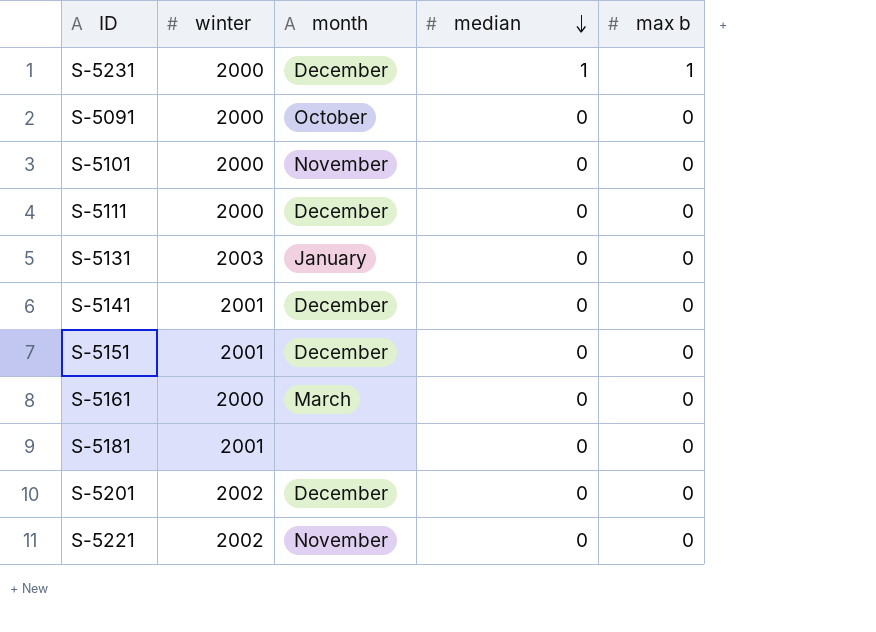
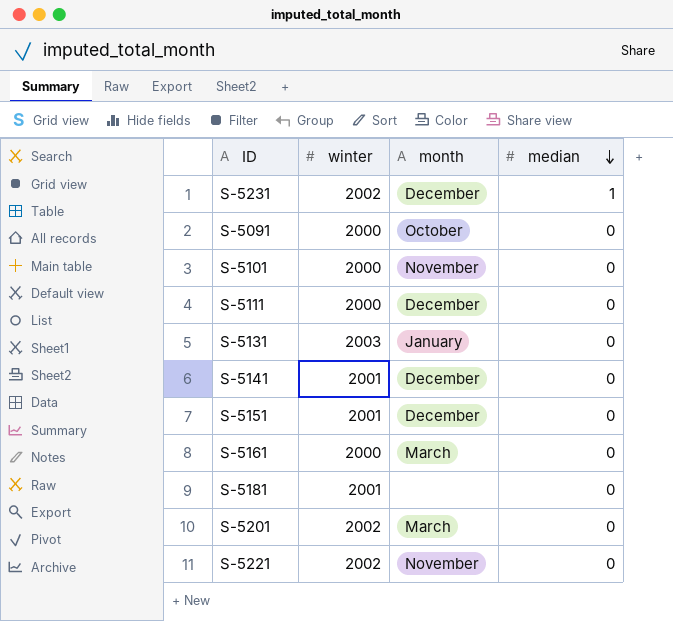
column max b | position: 5 -> none
S-5231 | winter: 2000 -> 2002
S-5201 | month: December -> March

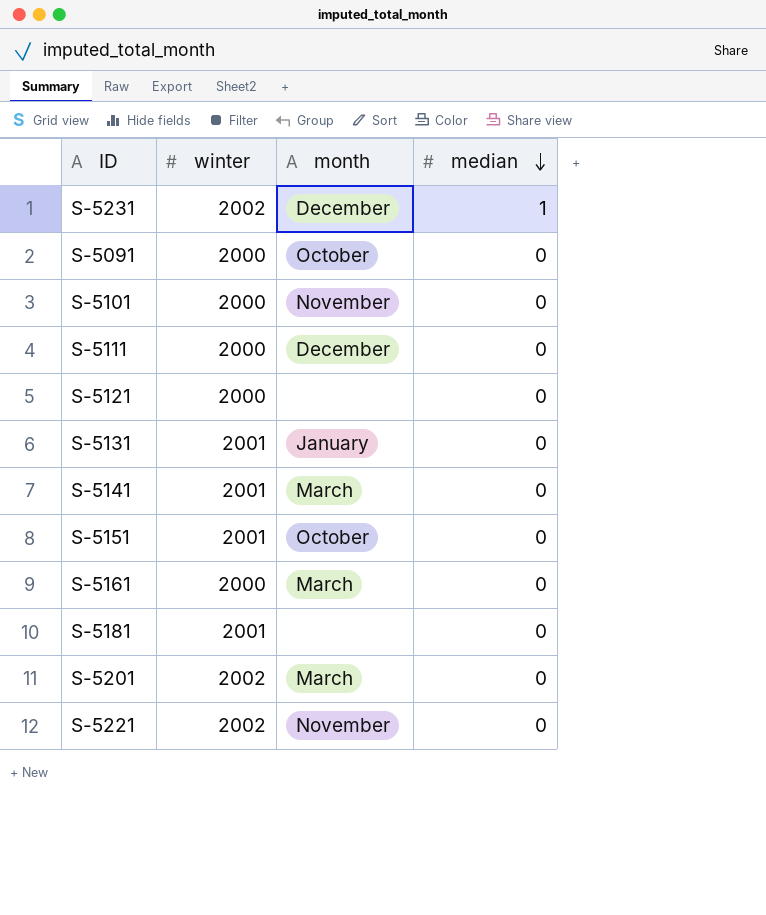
row S-5121: none -> 2000 | none | 0
S-5131 | winter: 2003 -> 2001
S-5141 | month: December -> March
S-5151 | month: December -> October

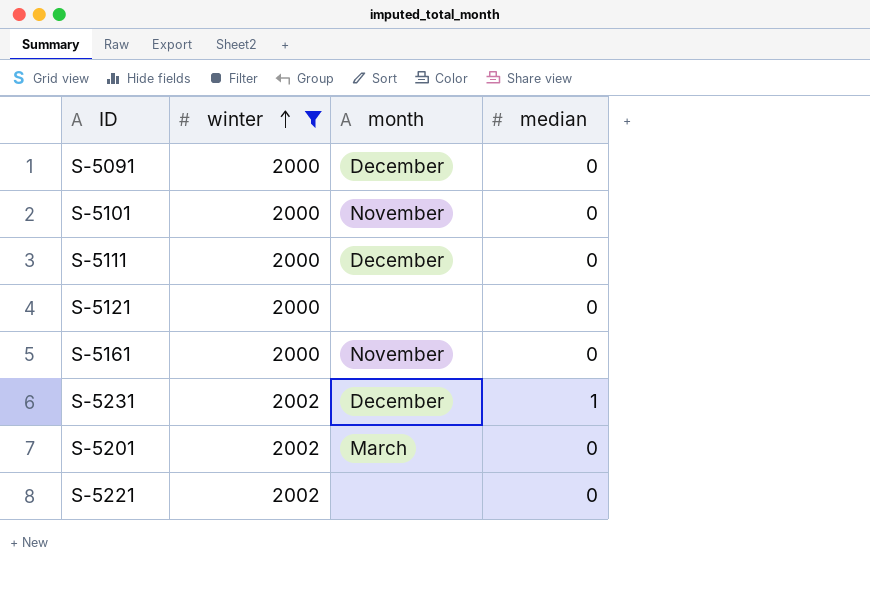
filter: none -> winter != 2001
row order: median descending -> winter ascending
S-5091 | month: October -> December
S-5161 | month: March -> November
S-5221 | month: November -> none

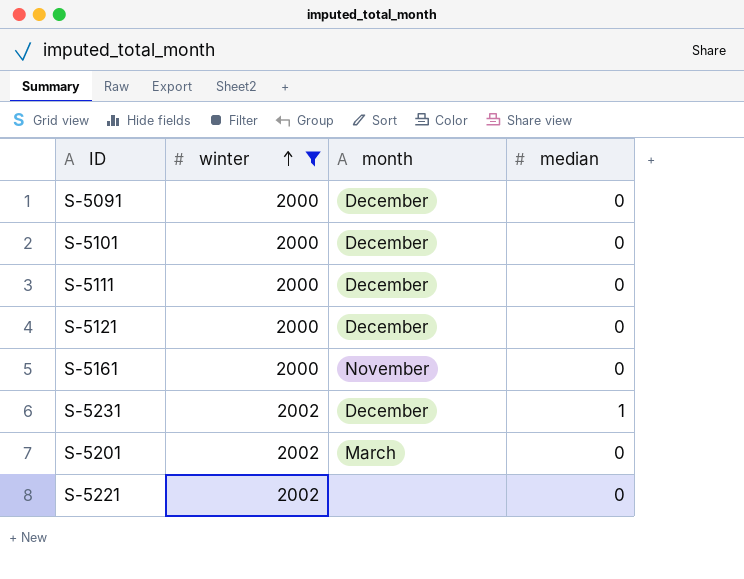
S-5101 | month: November -> December
S-5121 | month: none -> December

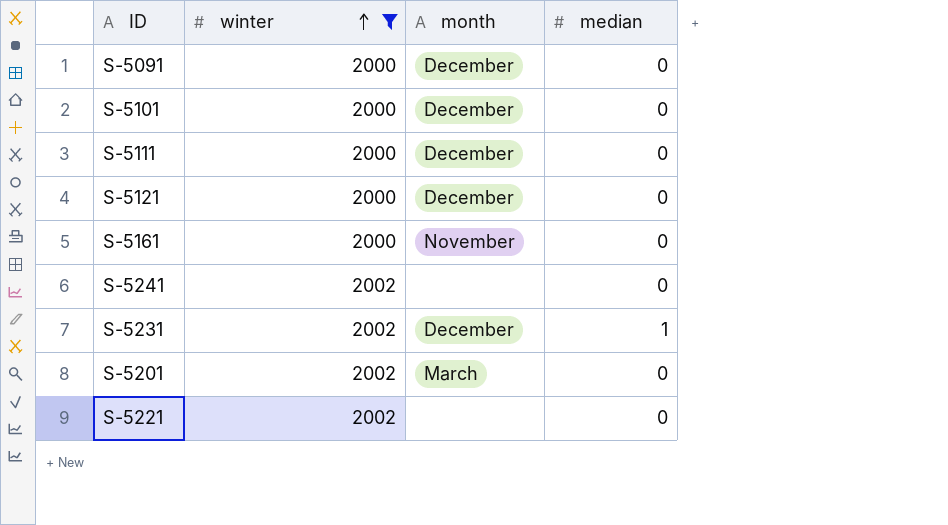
row S-5241: none -> 2002 | none | 0

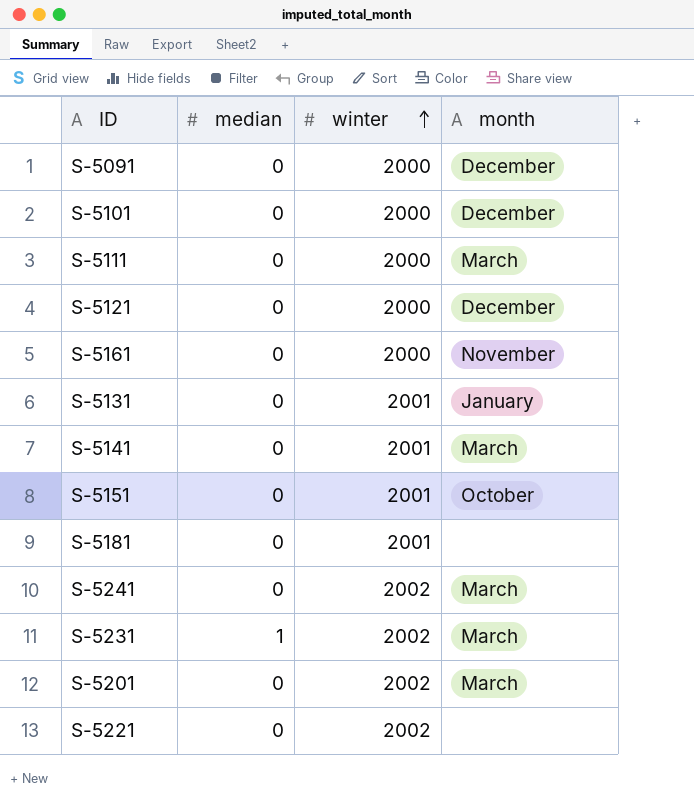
filter: winter != 2001 -> none
column median | position: 4 -> 2
S-5111 | month: December -> March
S-5241 | month: none -> March
S-5231 | month: December -> March

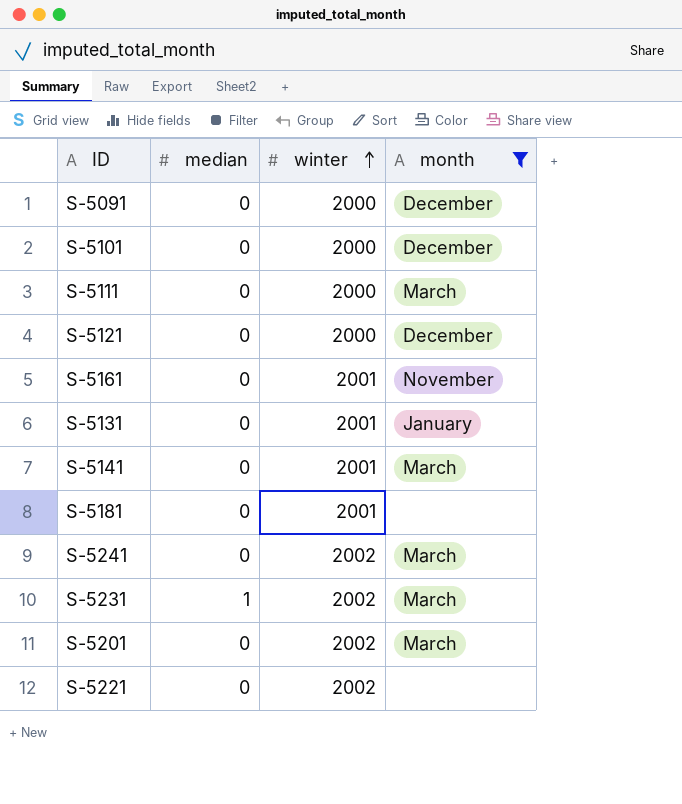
filter: none -> month != October
S-5161 | winter: 2000 -> 2001

